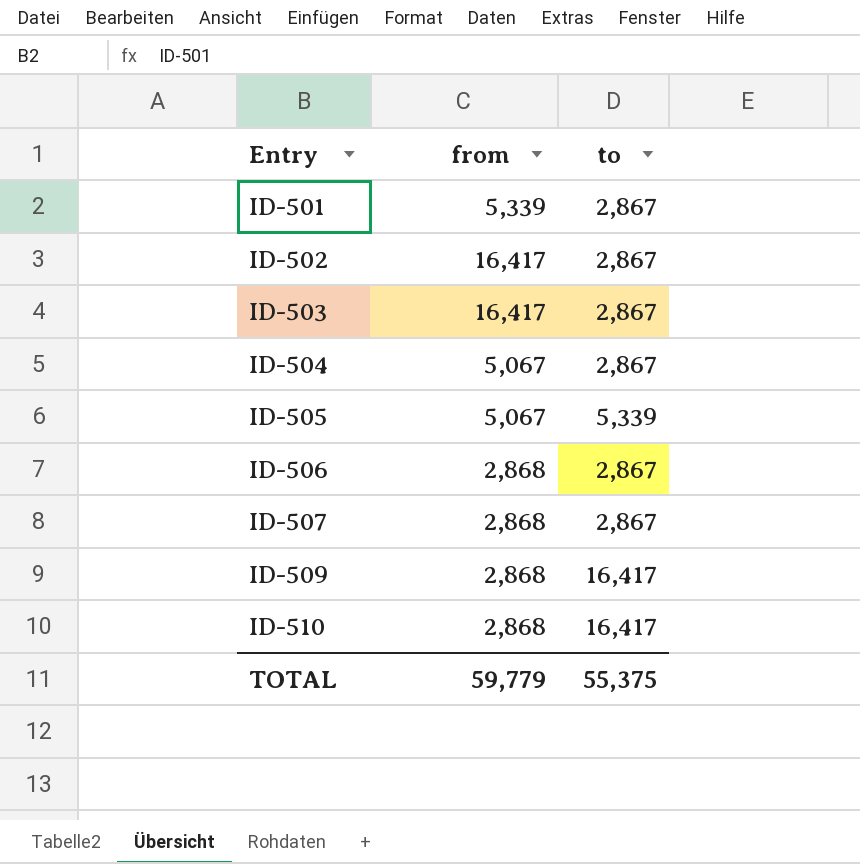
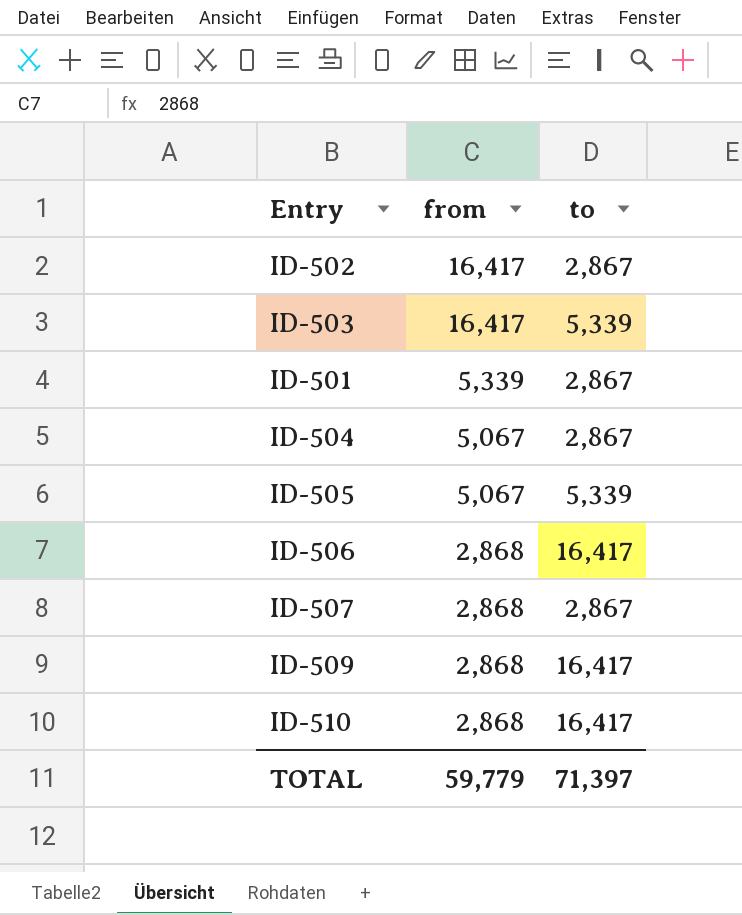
row order: Entry ascending -> from descending
ID-503 | to: 2,867 -> 5,339
ID-506 | to: 2,867 -> 16,417
TOTAL | to: 55,375 -> 71,397

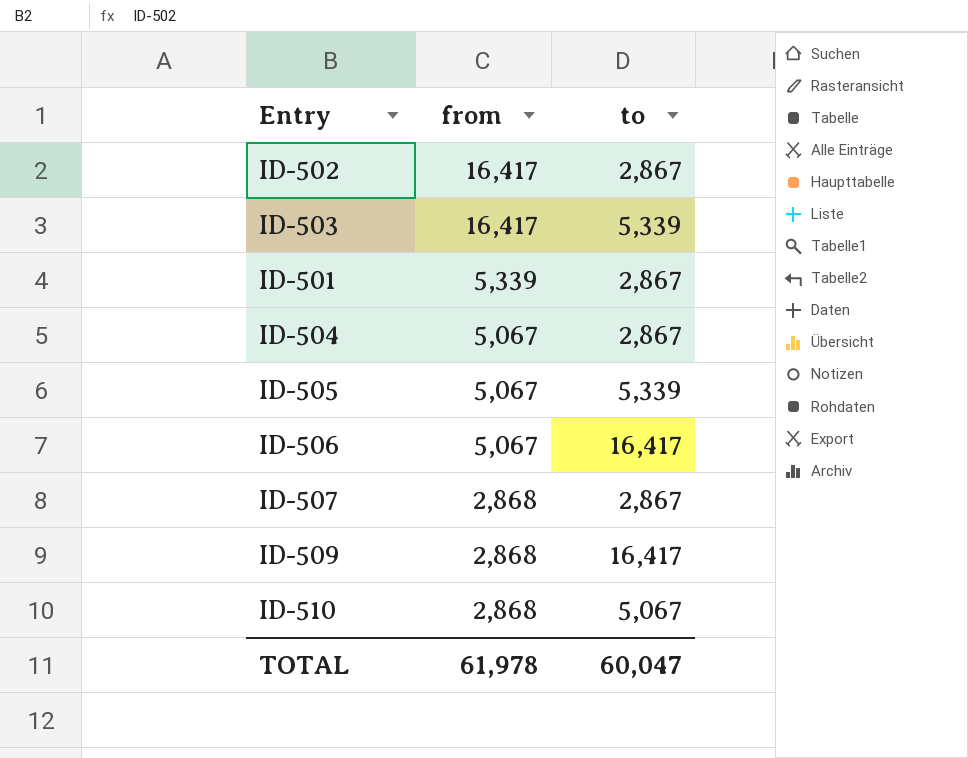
ID-506 | from: 2,868 -> 5,067
ID-510 | to: 16,417 -> 5,067
TOTAL | from: 59,779 -> 61,978
TOTAL | to: 71,397 -> 60,047

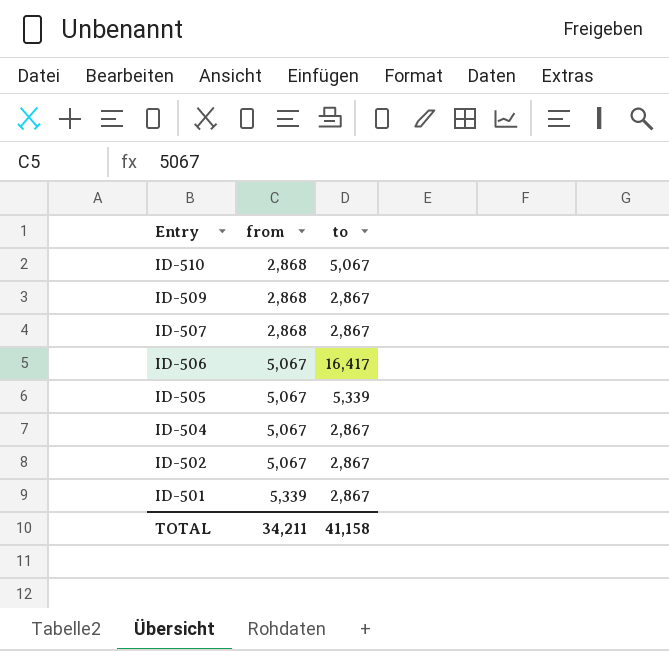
row order: from descending -> Entry descending
row ID-503: 16,417 | 5,339 -> none
ID-509 | to: 16,417 -> 2,867
ID-502 | from: 16,417 -> 5,067
TOTAL | from: 61,978 -> 34,211
TOTAL | to: 60,047 -> 41,158

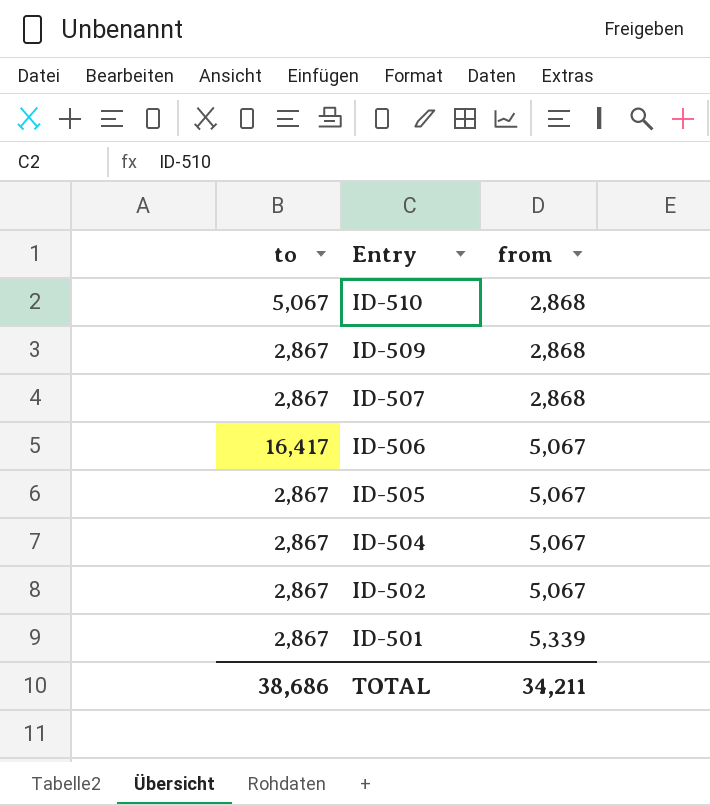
column to | position: 3 -> 1
ID-505 | to: 5,339 -> 2,867
TOTAL | to: 41,158 -> 38,686

